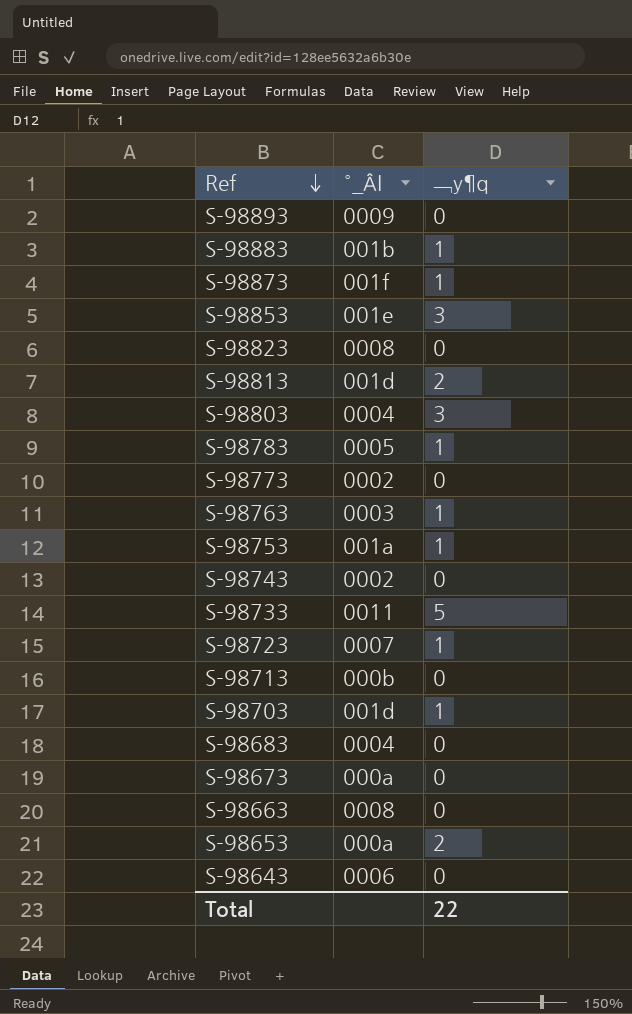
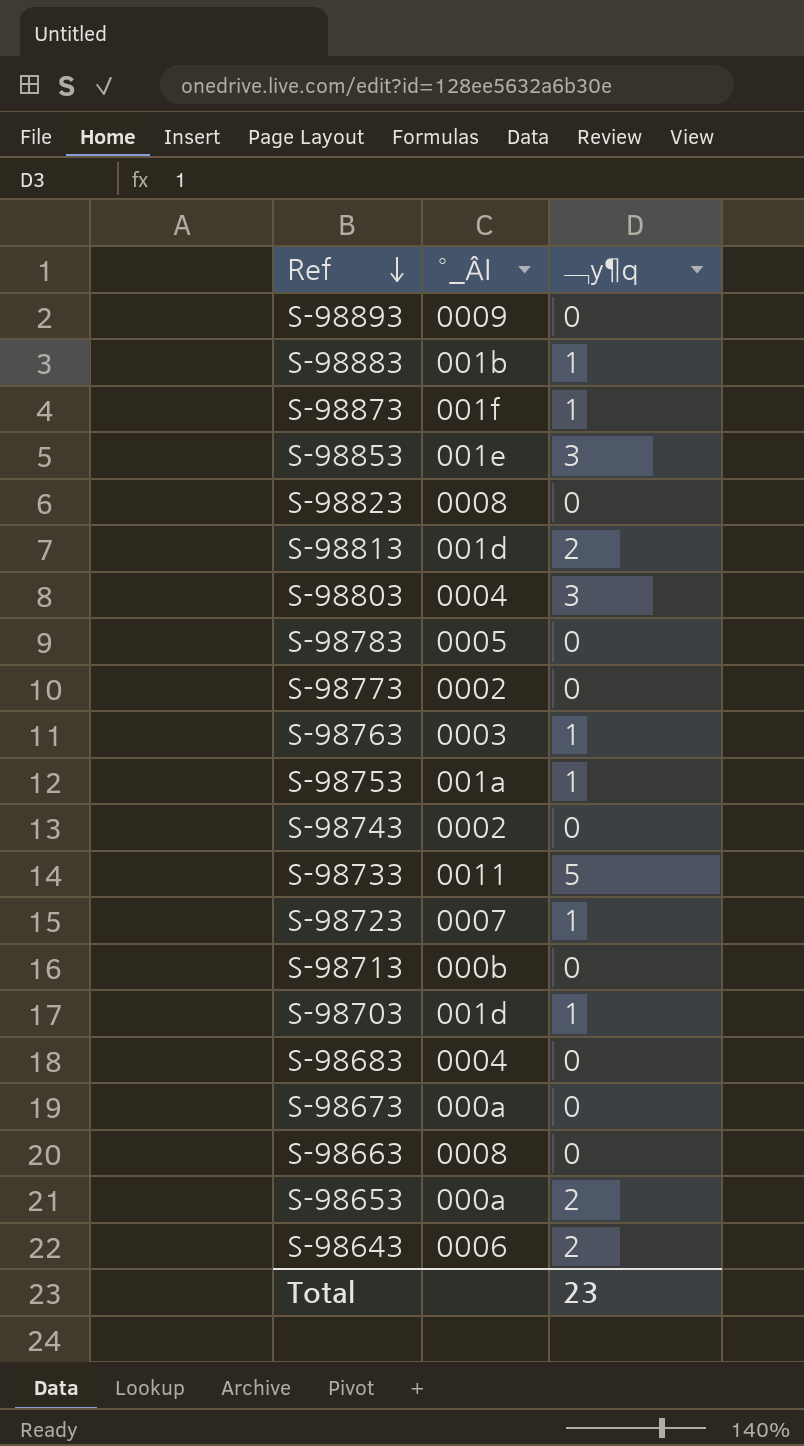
S-98783 | ¬y¶q: 1 -> 0
S-98643 | ¬y¶q: 0 -> 2
Total | ¬y¶q: 22 -> 23

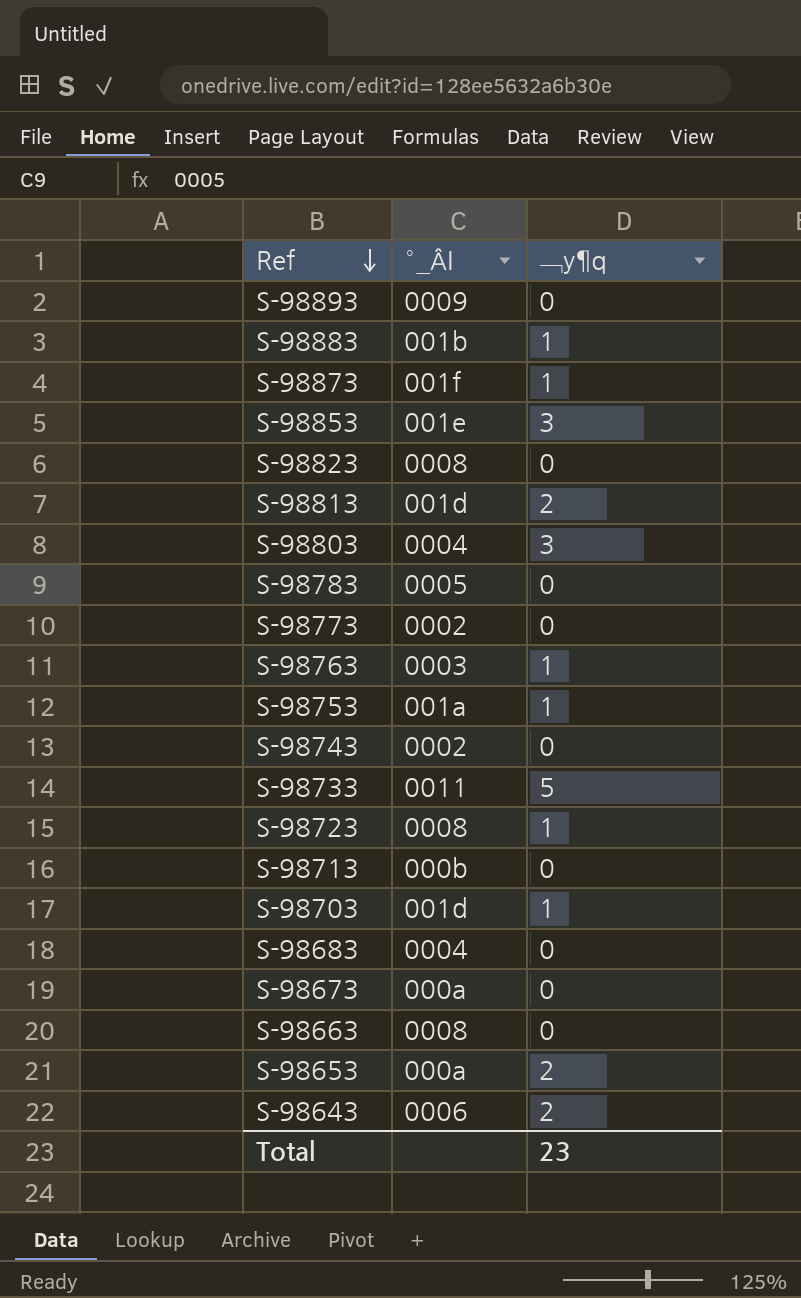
S-98723 | °_ÂI: 0007 -> 0008

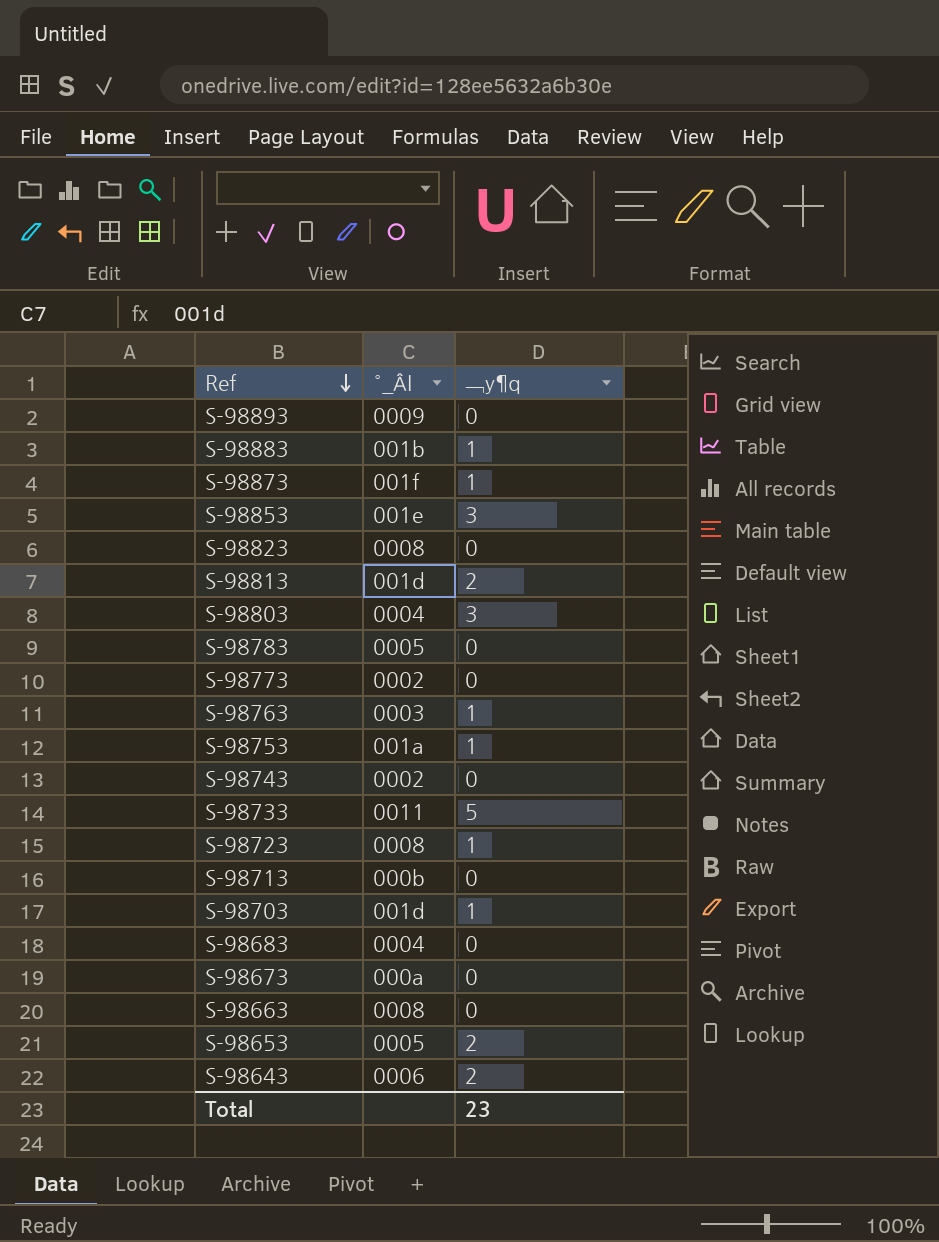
S-98653 | °_ÂI: 000a -> 0005

